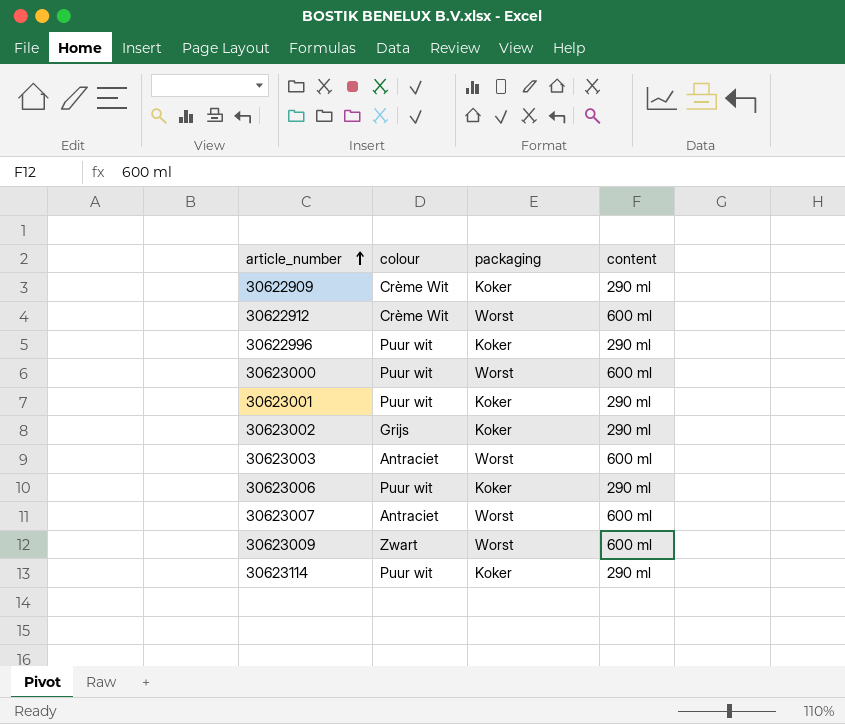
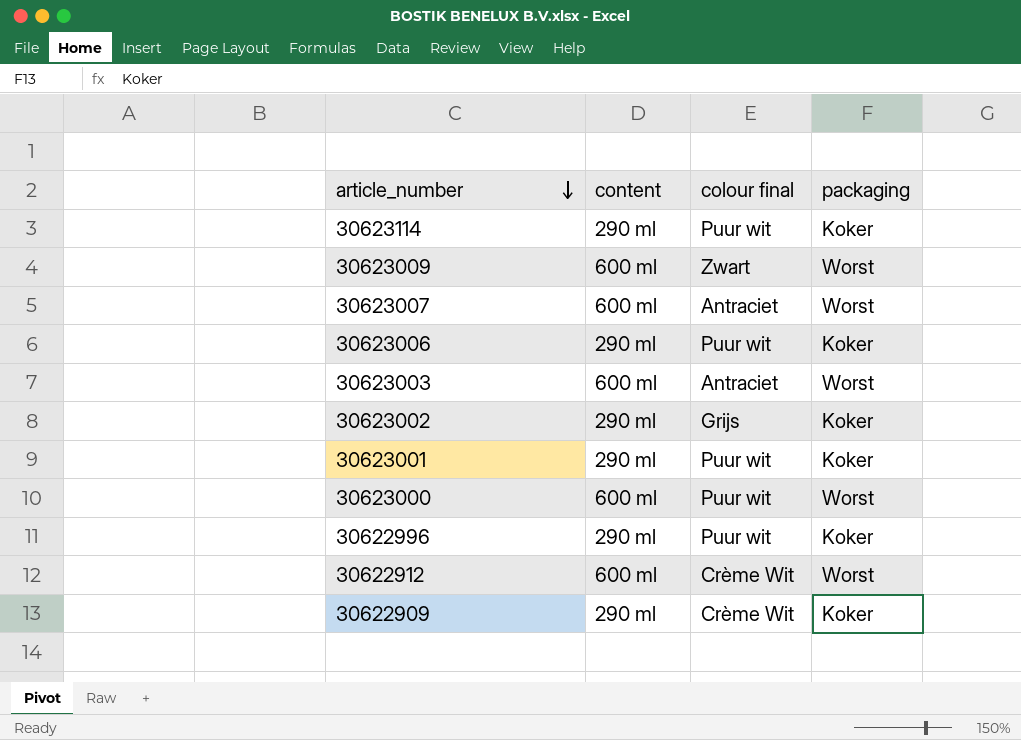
row order: article_number ascending -> article_number descending
column content | position: 4 -> 2
column name: colour -> colour final

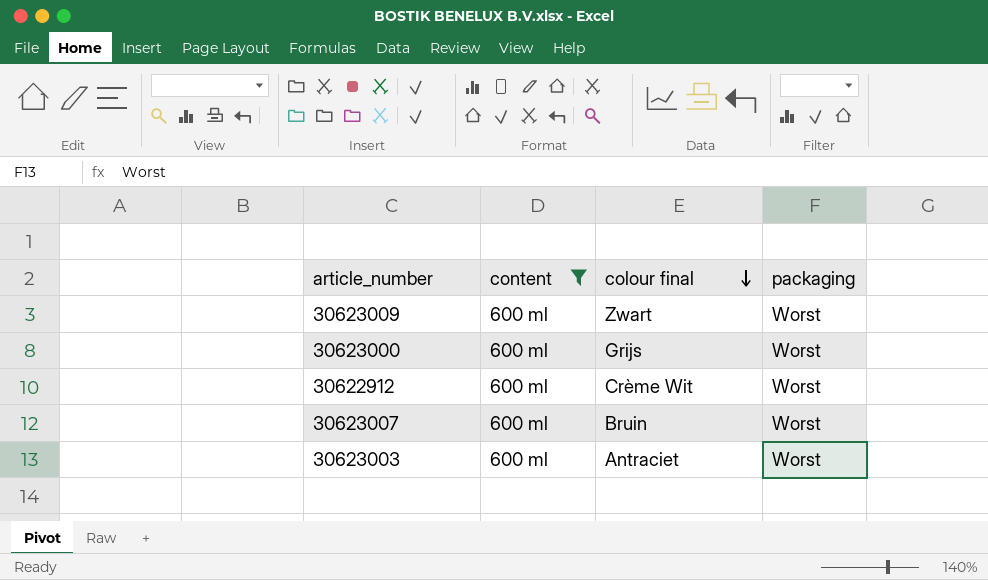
filter: none -> content = 600 ml
row order: article_number descending -> colour final descending
30623000 | colour final: Puur wit -> Grijs
30623007 | colour final: Antraciet -> Bruin

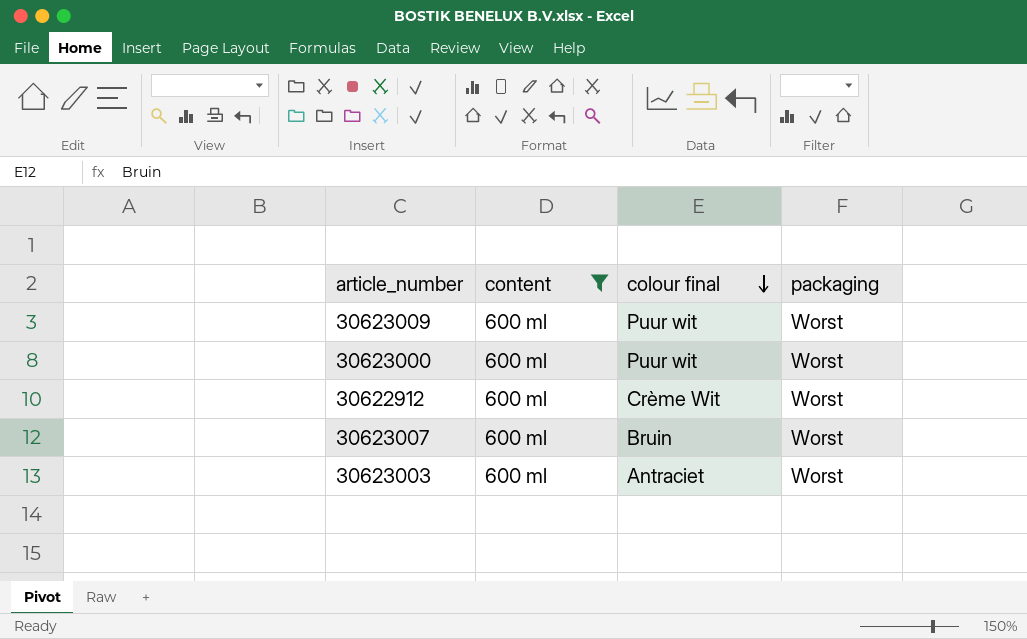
30623009 | colour final: Zwart -> Puur wit
30623000 | colour final: Grijs -> Puur wit

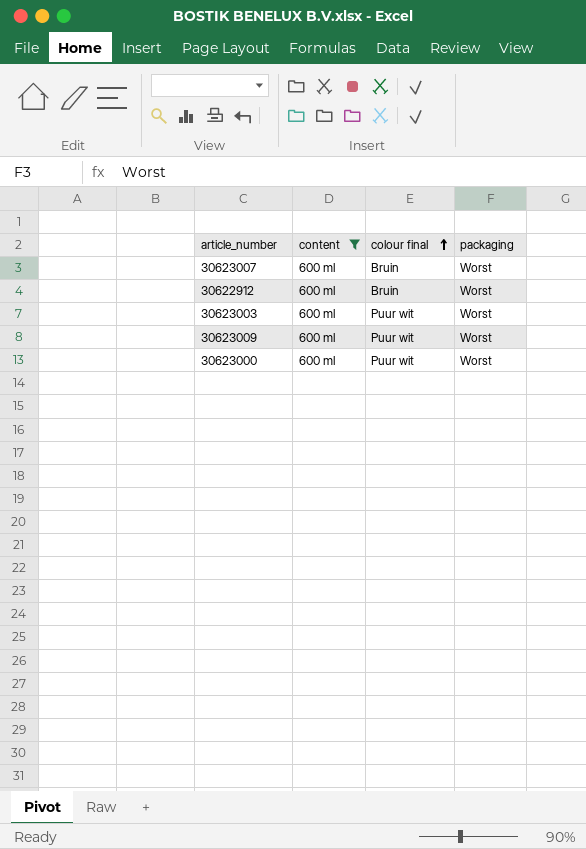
row order: colour final descending -> colour final ascending
30622912 | colour final: Crème Wit -> Bruin
30623003 | colour final: Antraciet -> Puur wit

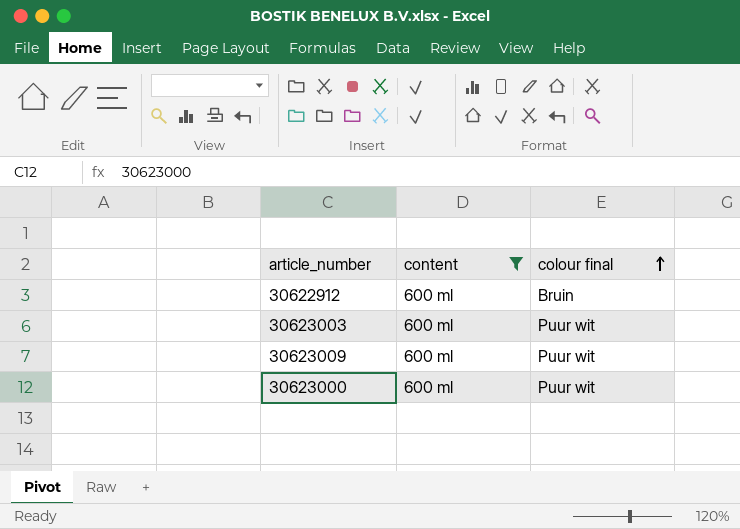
column packaging | position: 4 -> none
row 30623007: 600 ml | Bruin | Worst -> none

